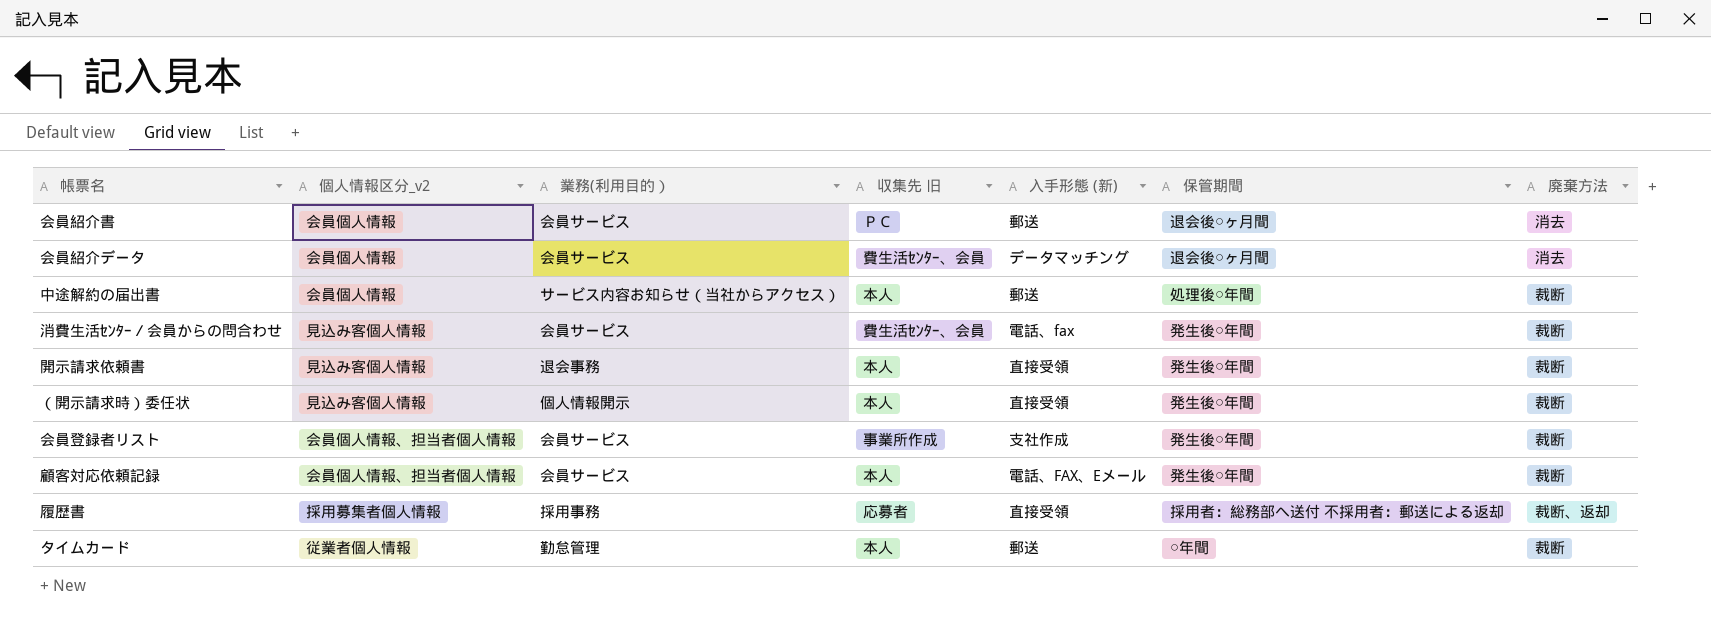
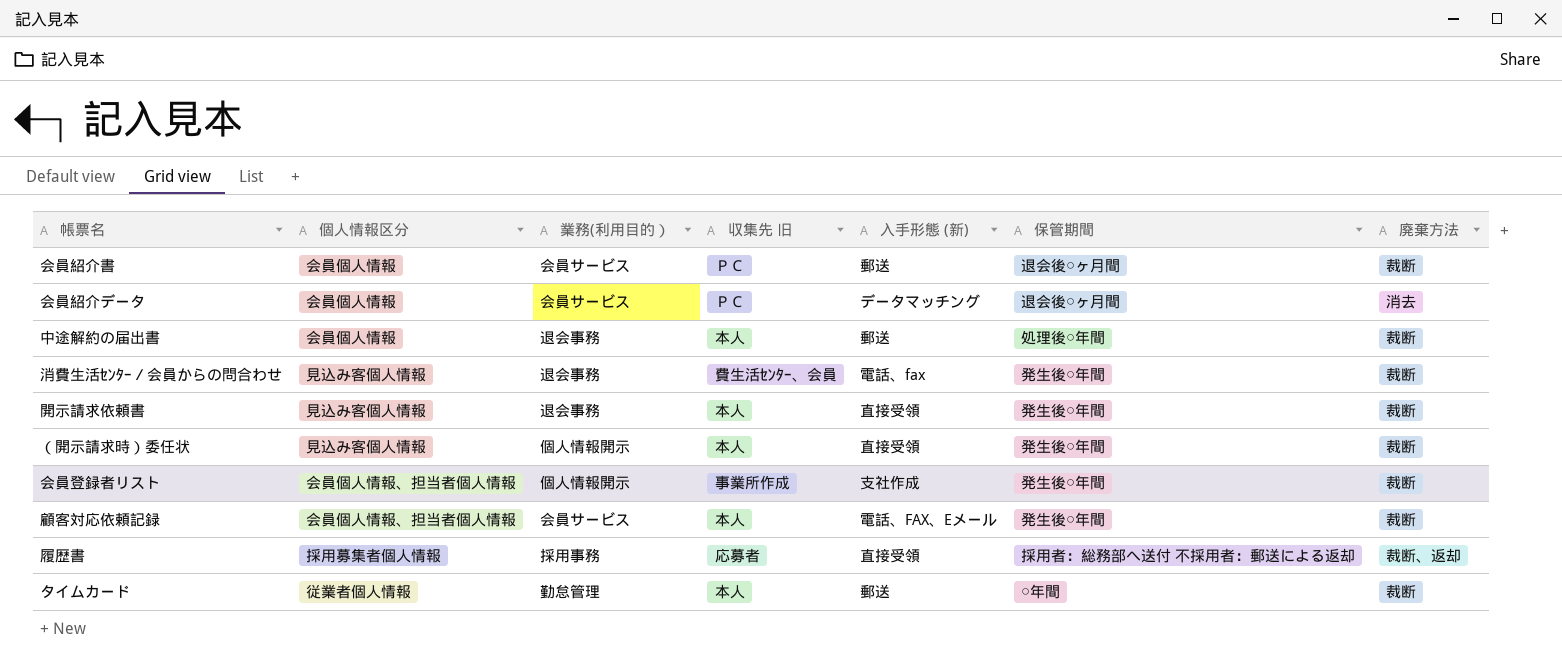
column name: 個人情報区分_v2 -> 個人情報区分
会員紹介書 | 廃棄方法: 消去 -> 裁断
会員紹介データ | 収集先 旧: 費生活ｾﾝﾀｰ、会員 -> ＰＣ
中途解約の届出書 | 業務(利用目的）: サービス内容お知らせ（当社からアクセス） -> 退会事務
消費生活ｾﾝﾀｰ／会員からの問合わせ | 業務(利用目的）: 会員サービス -> 退会事務
会員登録者リスト | 業務(利用目的）: 会員サービス -> 個人情報開示

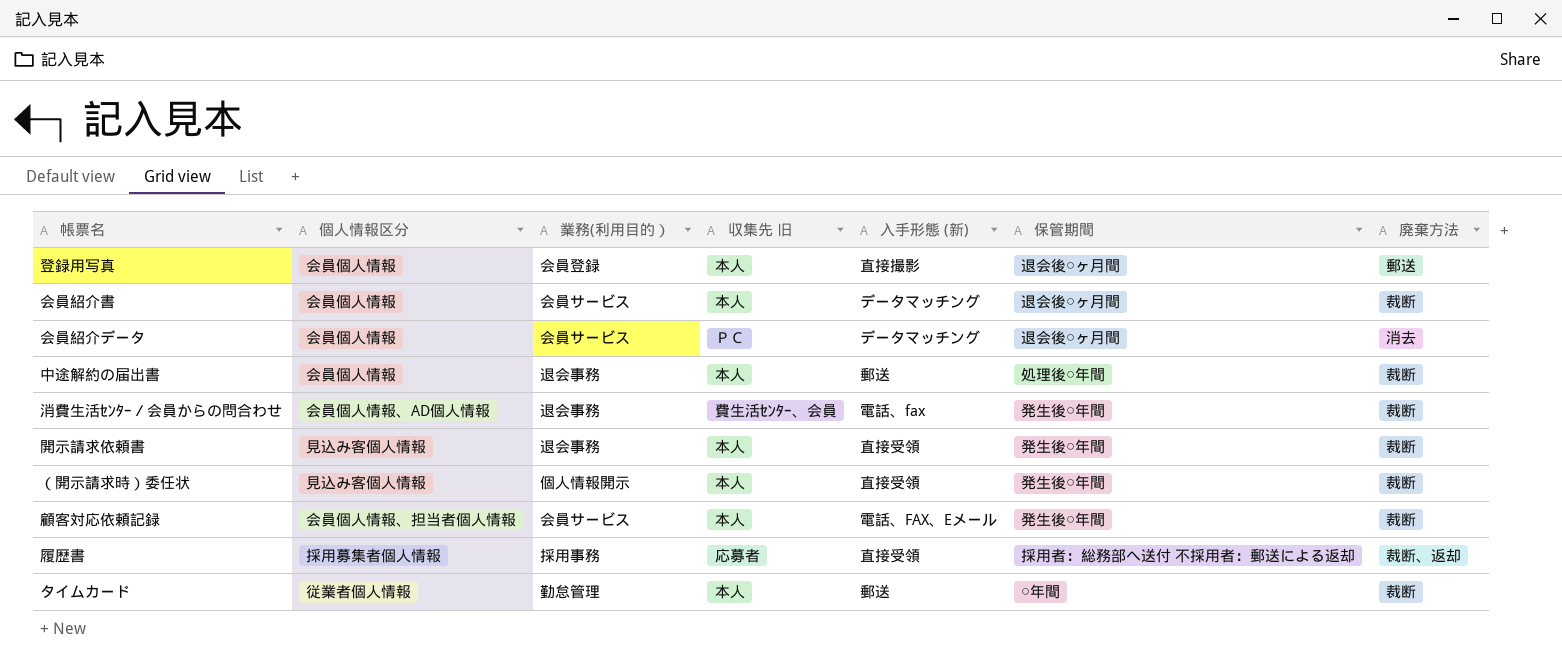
row 会員登録者リスト: 会員個人情報、担当者個人情報 | 個人情報開示 | 事業所作成 | 支社作成 | 発生後○年間 | 裁断 -> none
row 登録用写真: none -> 会員個人情報 | 会員登録 | 本人 | 直接撮影 | 退会後○ヶ月間 | 郵送
会員紹介書 | 収集先 旧: ＰＣ -> 本人
会員紹介書 | 入手形態 (新): 郵送 -> データマッチング
消費生活ｾﾝﾀｰ／会員からの問合わせ | 個人情報区分: 見込み客個人情報 -> 会員個人情報、AD個人情報

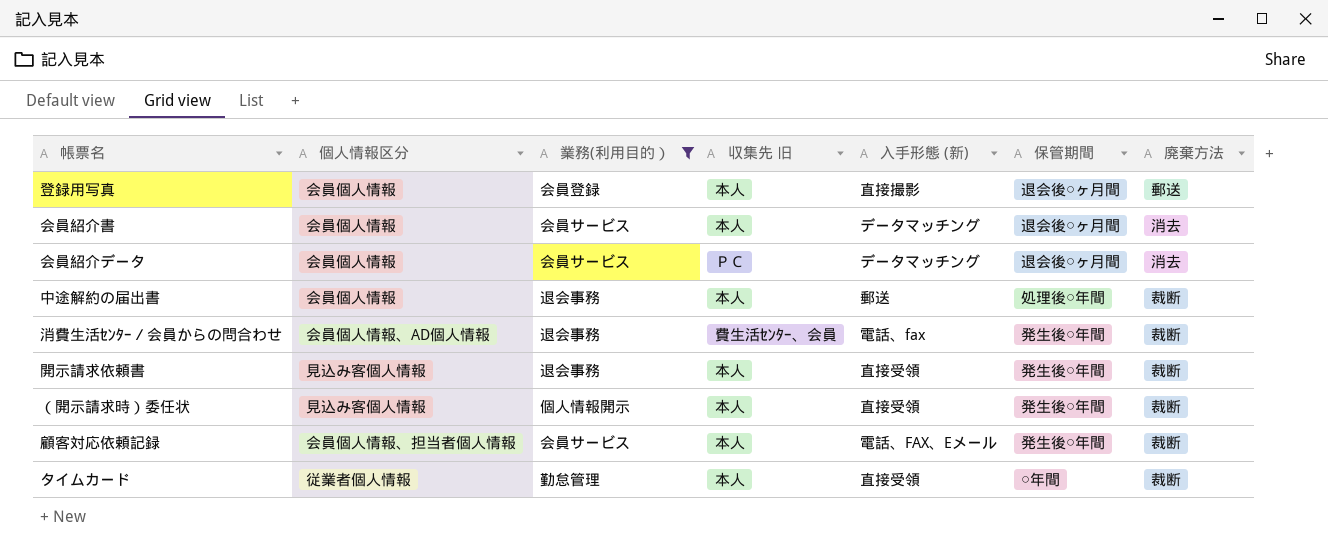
filter: none -> 業務(利用目的） != 採用事務
会員紹介書 | 廃棄方法: 裁断 -> 消去
タイムカード | 入手形態 (新): 郵送 -> 直接受領

